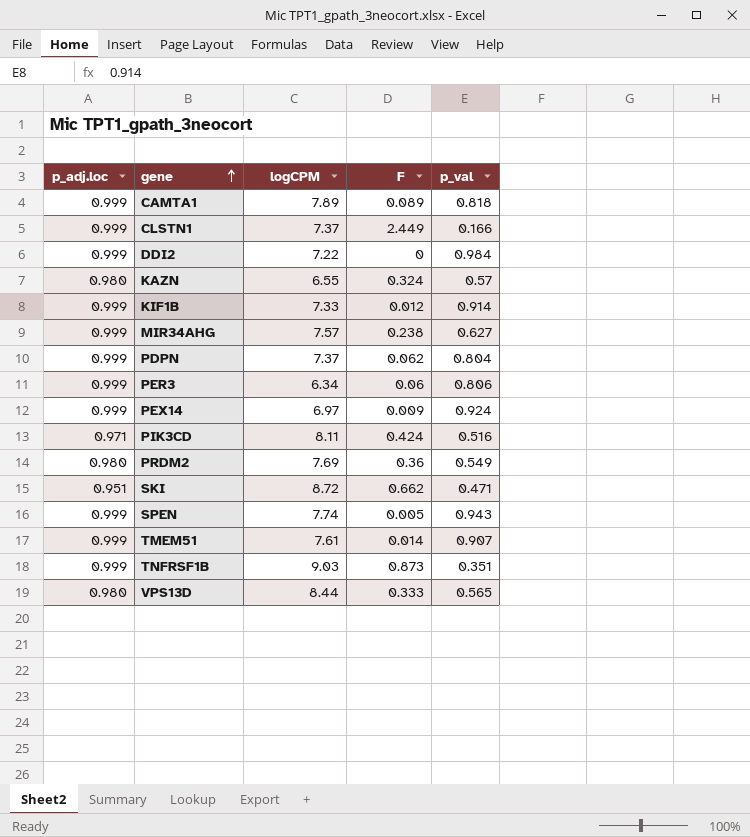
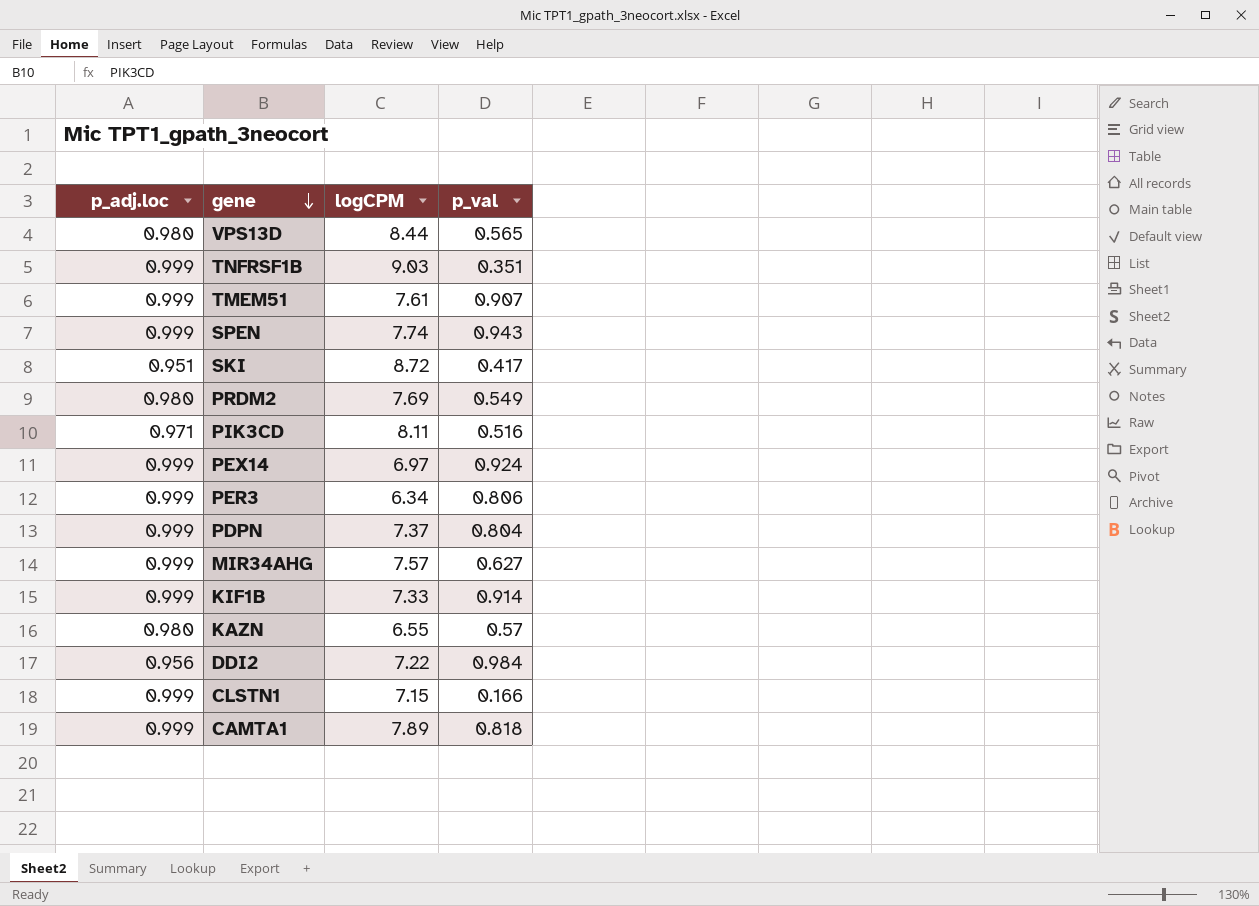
row order: gene ascending -> gene descending
column F | position: 4 -> none
SKI | p_val: 0.471 -> 0.417
DDI2 | p_adj.loc: 0.999 -> 0.956
CLSTN1 | logCPM: 7.37 -> 7.15

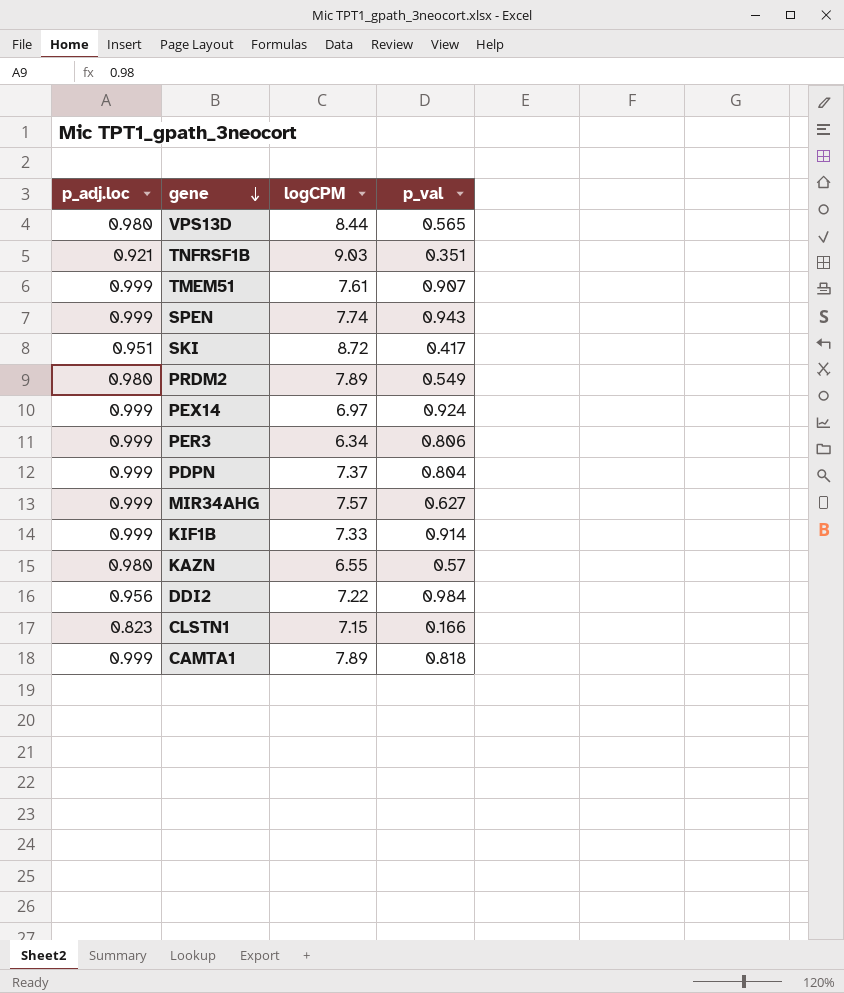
row PIK3CD: 0.971 | 8.11 | 0.516 -> none
TNFRSF1B | p_adj.loc: 0.999 -> 0.921
PRDM2 | logCPM: 7.69 -> 7.89
CLSTN1 | p_adj.loc: 0.999 -> 0.823

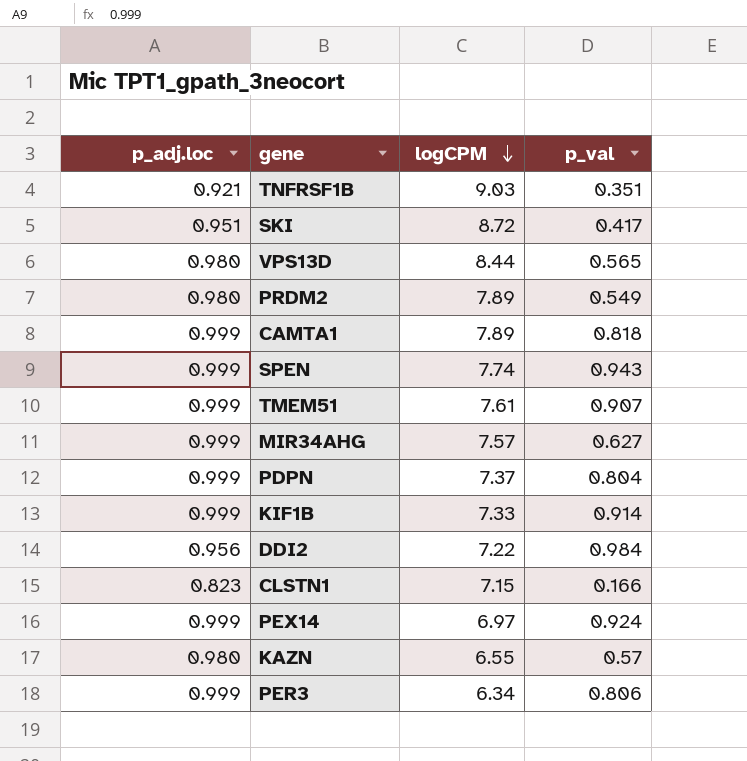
row order: gene descending -> logCPM descending

